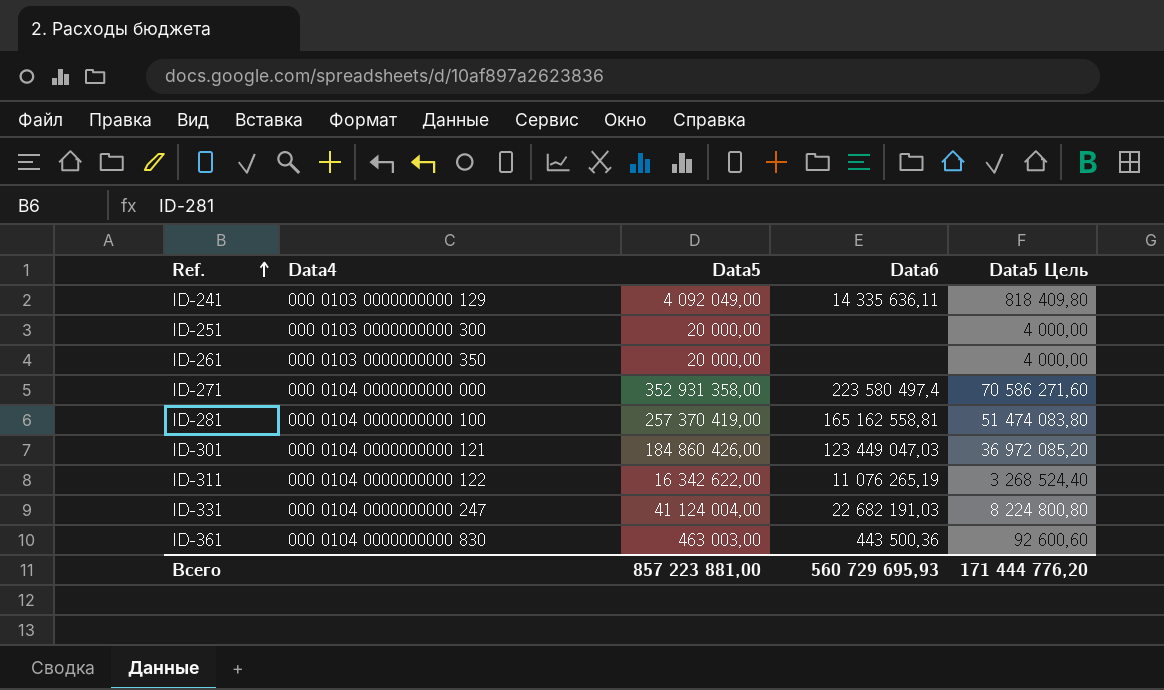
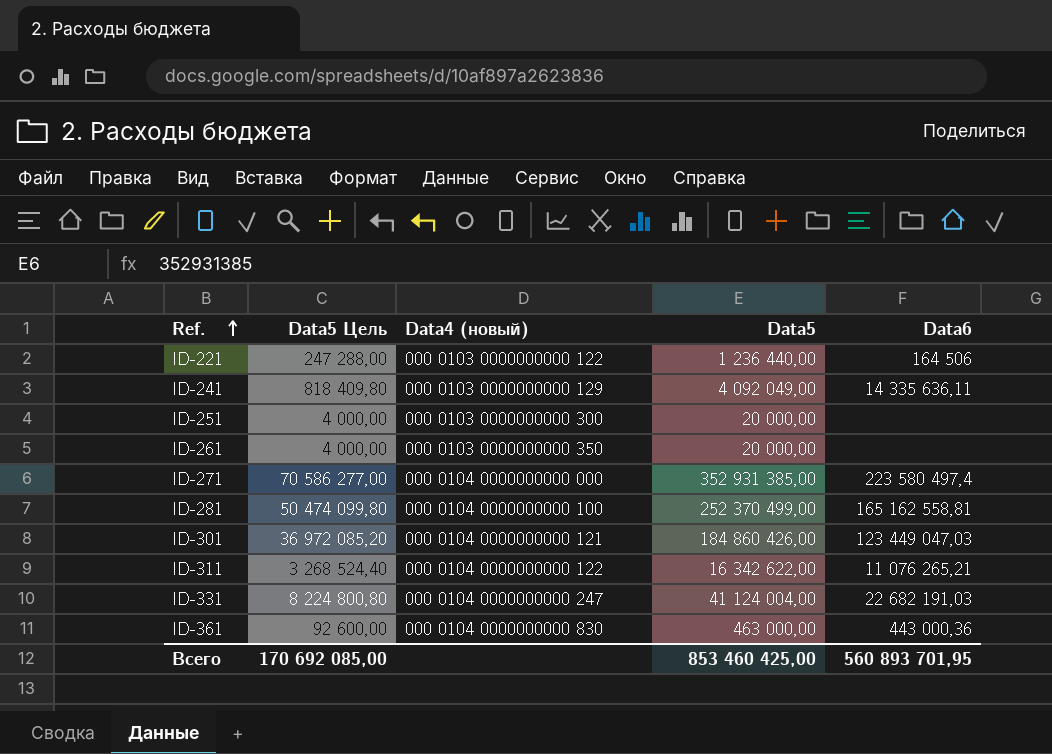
column Data5 Цель | position: 5 -> 2
column name: Data4 -> Data4 (новый)
row ID-221: none -> 247 288,00 | 000 0103 0000000000 122 | 1 236 440,00 | 164 506
ID-271 | Data5 Цель: 70 586 271,60 -> 70 586 277,00
ID-271 | Data5: 352 931 358,00 -> 352 931 385,00
ID-281 | Data5 Цель: 51 474 083,80 -> 50 474 099,80
ID-281 | Data5: 257 370 419,00 -> 252 370 499,00
ID-311 | Data6: 11 076 265,19 -> 11 076 265,21
ID-361 | Data5 Цель: 92 600,60 -> 92 600,00
ID-361 | Data5: 463 003,00 -> 463 000,00
ID-361 | Data6: 443 500,36 -> 443 000,36
Всего | Data5 Цель: 171 444 776,20 -> 170 692 085,00
Всего | Data5: 857 223 881,00 -> 853 460 425,00
Всего | Data6: 560 729 695,93 -> 560 893 701,95

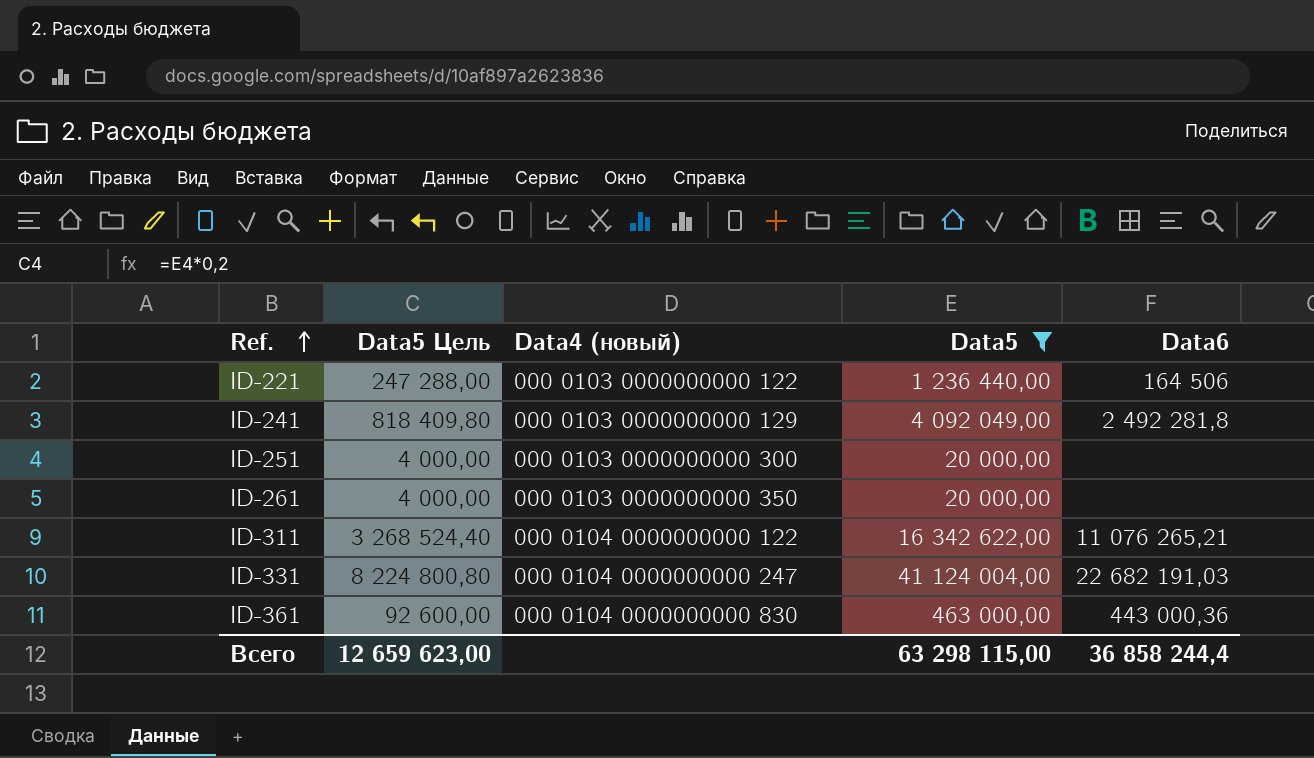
filter: none -> Data5 <= 41 124 004,00
ID-241 | Data6: 14 335 636,11 -> 2 492 281,8
Всего | Data5 Цель: 170 692 085,00 -> 12 659 623,00
Всего | Data5: 853 460 425,00 -> 63 298 115,00
Всего | Data6: 560 893 701,95 -> 36 858 244,4

